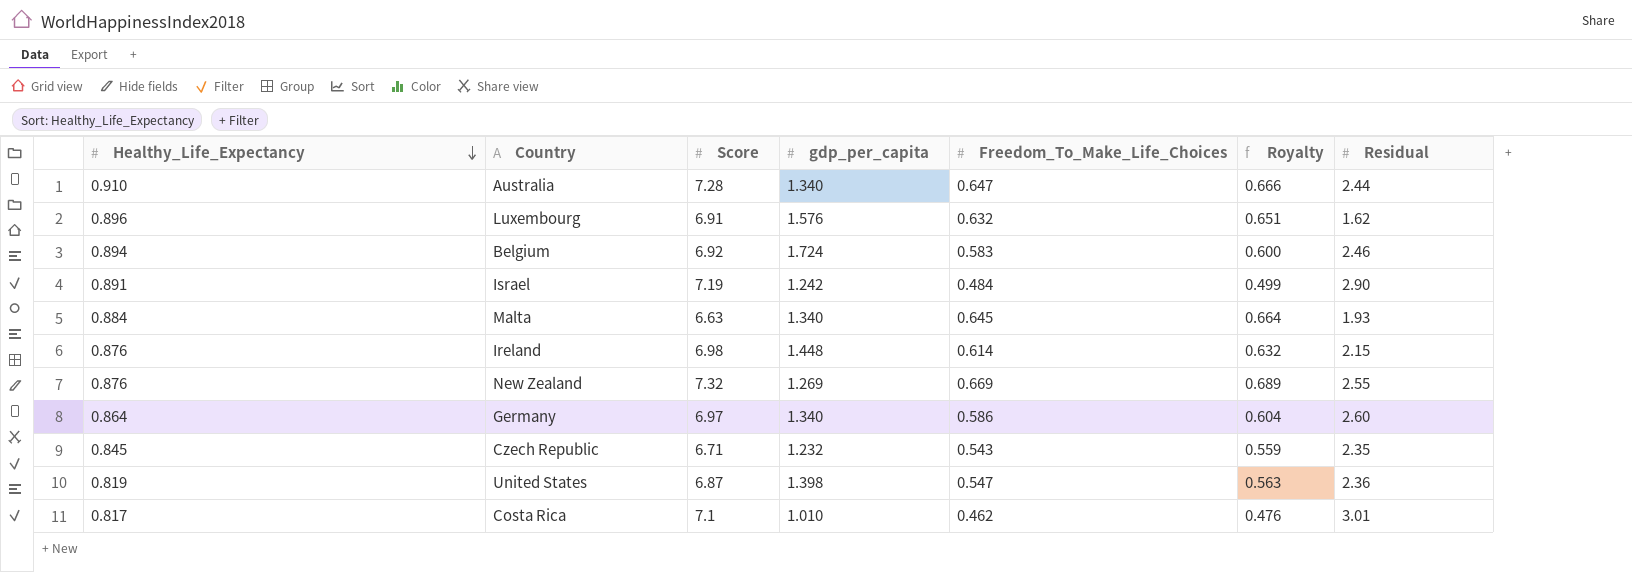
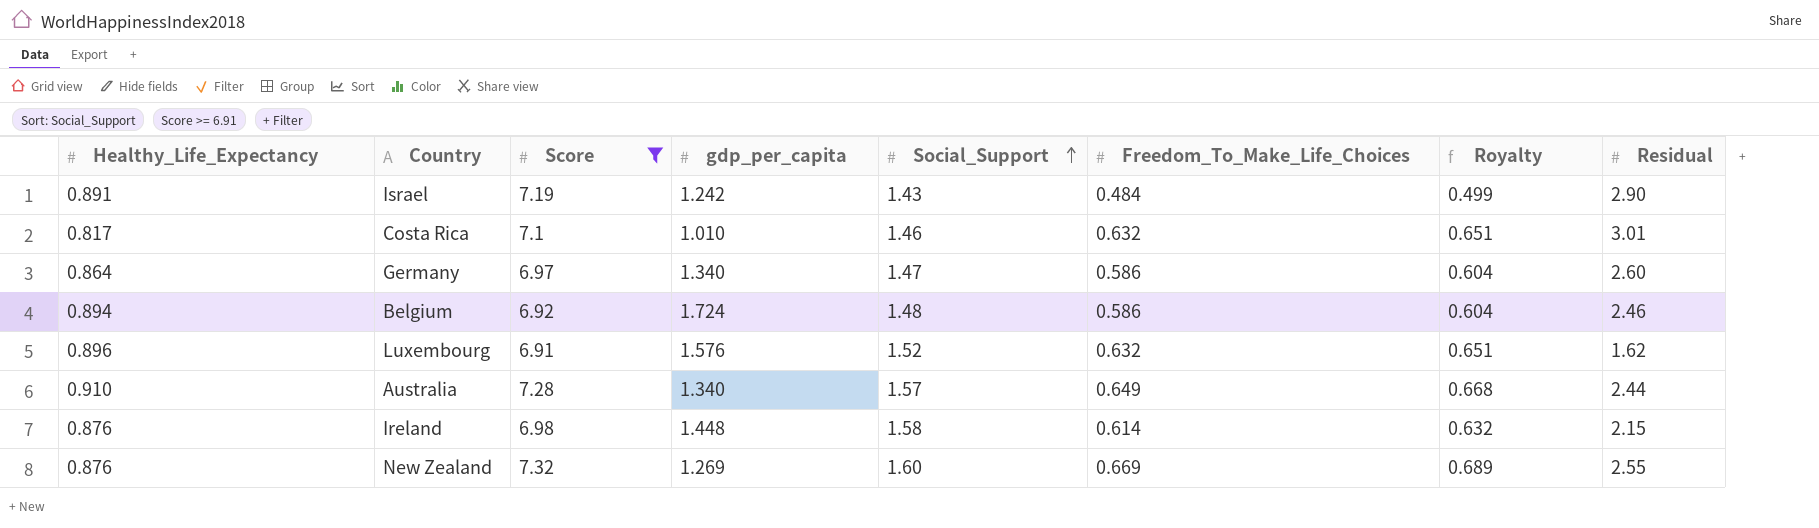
filter: none -> Score >= 6.91
row order: Healthy_Life_Expectancy descending -> Social_Support ascending
column Social_Support | position: none -> 5
Costa Rica | Freedom_To_Make_Life_Choices: 0.462 -> 0.632
Costa Rica | Royalty: 0.476 -> 0.651
Belgium | Freedom_To_Make_Life_Choices: 0.583 -> 0.586
Belgium | Royalty: 0.600 -> 0.604
Australia | Freedom_To_Make_Life_Choices: 0.647 -> 0.649
Australia | Royalty: 0.666 -> 0.668

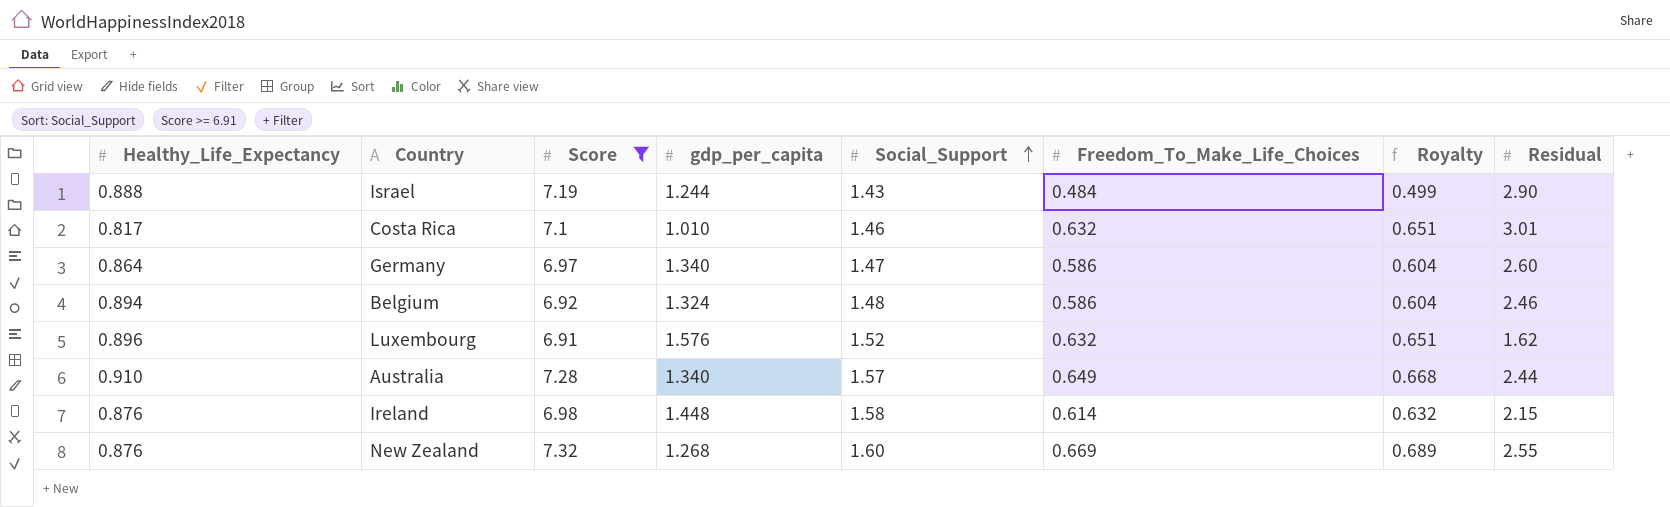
Israel | Healthy_Life_Expectancy: 0.891 -> 0.888
Israel | gdp_per_capita: 1.242 -> 1.244
Belgium | gdp_per_capita: 1.724 -> 1.324
New Zealand | gdp_per_capita: 1.269 -> 1.268

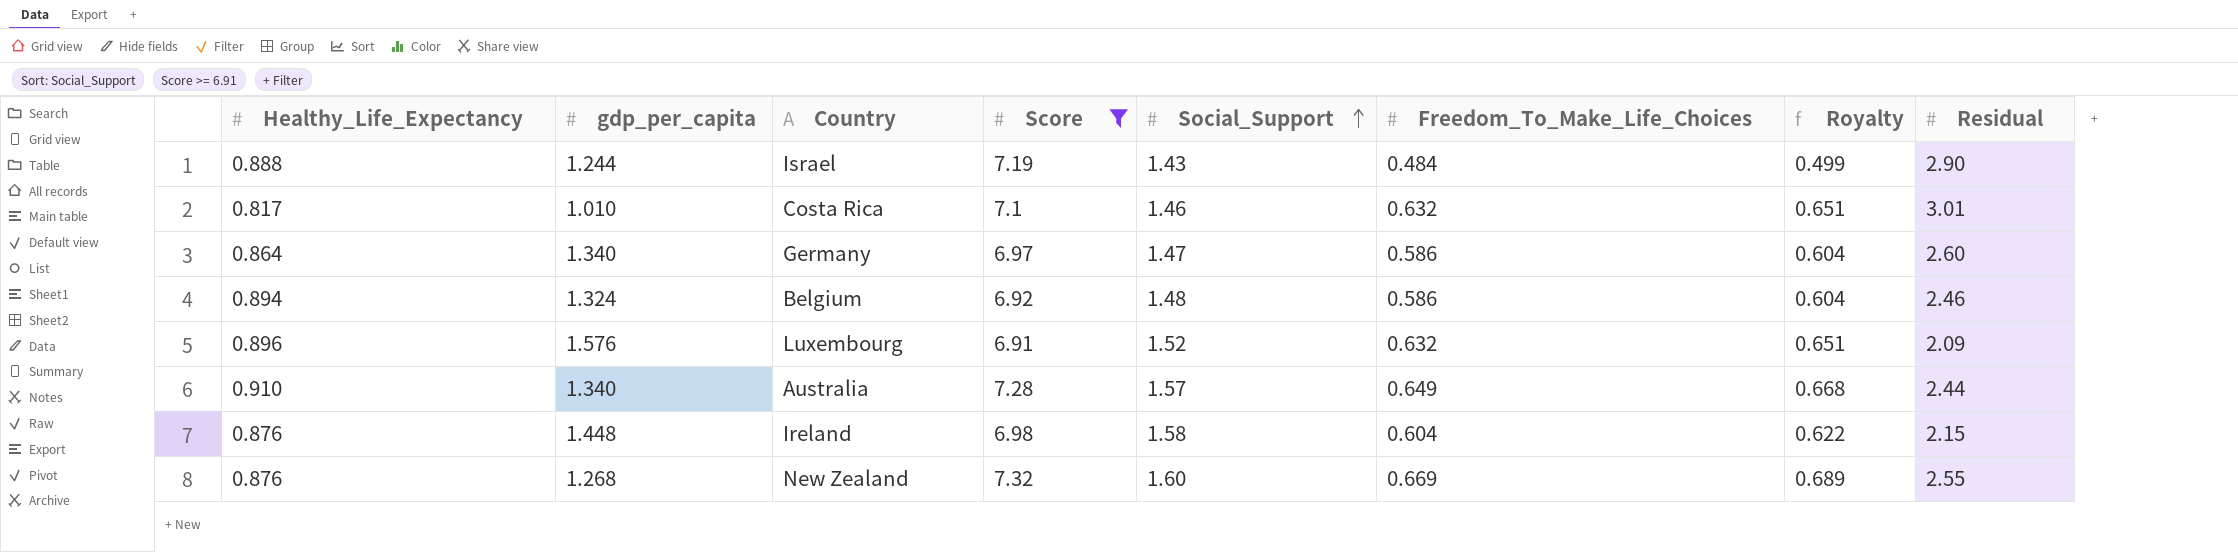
column gdp_per_capita | position: 4 -> 2
Luxembourg | Residual: 1.62 -> 2.09
Ireland | Freedom_To_Make_Life_Choices: 0.614 -> 0.604
Ireland | Royalty: 0.632 -> 0.622

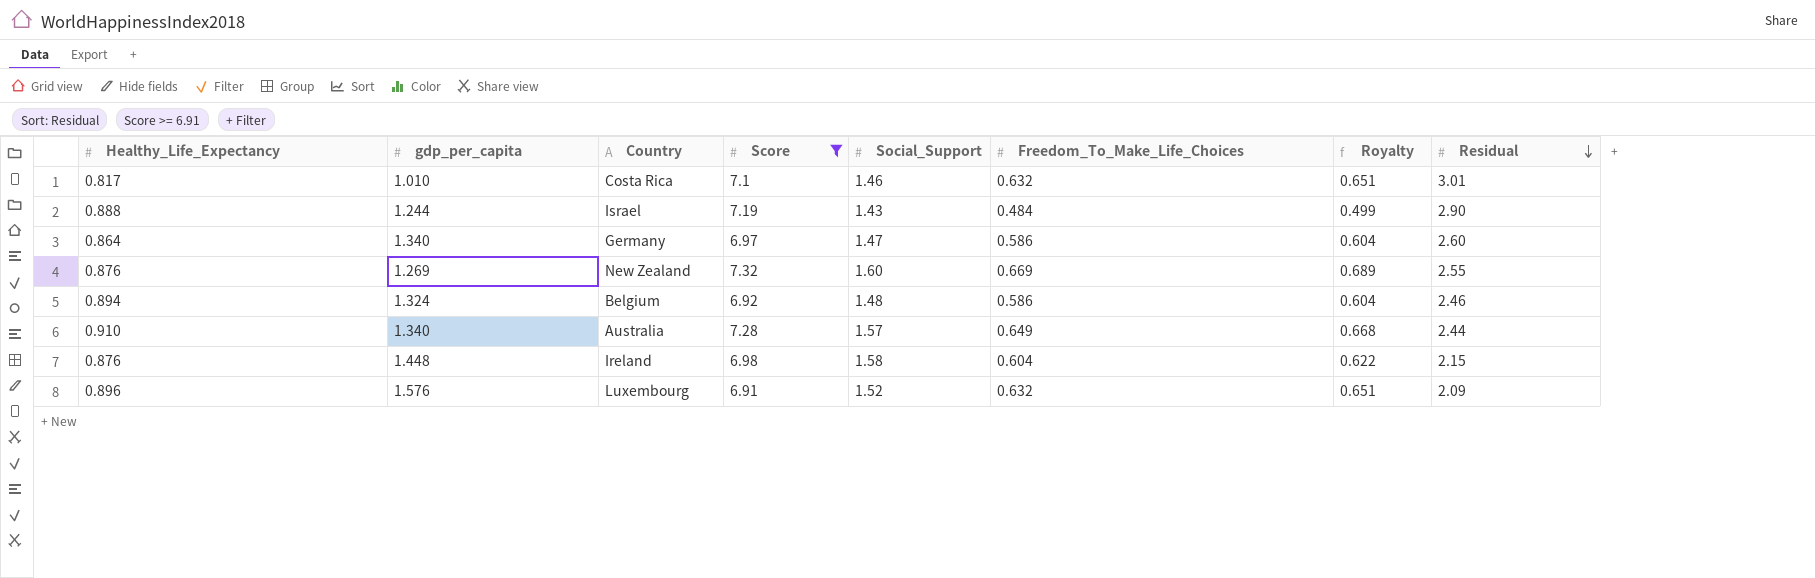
row order: Social_Support ascending -> Residual descending
New Zealand | gdp_per_capita: 1.268 -> 1.269

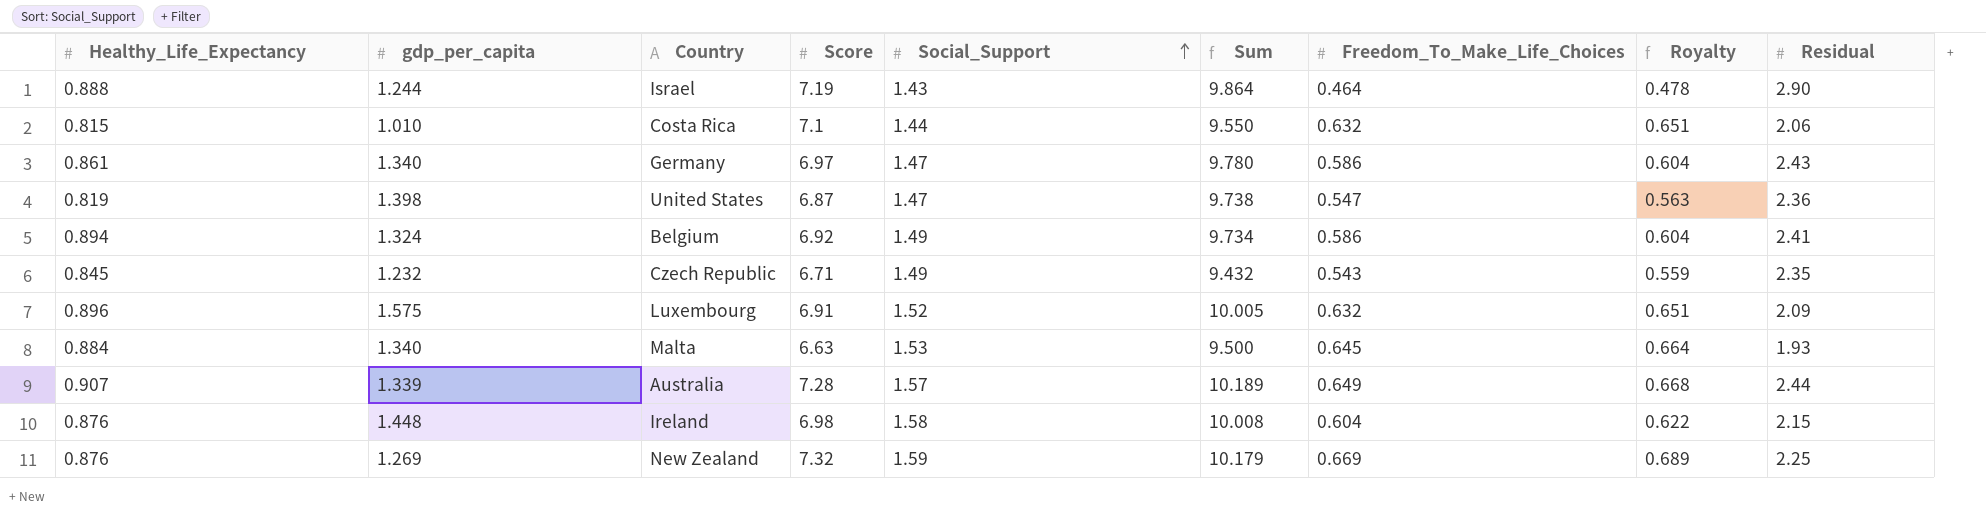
filter: Score >= 6.91 -> none
row order: Residual descending -> Social_Support ascending
column Sum | formula: none -> [gdp_per_capita] + [Score] + [Social_Support]
Israel | Freedom_To_Make_Life_Choices: 0.484 -> 0.464
Israel | Royalty: 0.499 -> 0.478
Costa Rica | Healthy_Life_Expectancy: 0.817 -> 0.815
Costa Rica | Social_Support: 1.46 -> 1.44
Costa Rica | Residual: 3.01 -> 2.06
Germany | Healthy_Life_Expectancy: 0.864 -> 0.861
Germany | Residual: 2.60 -> 2.43
Belgium | Social_Support: 1.48 -> 1.49
Belgium | Residual: 2.46 -> 2.41
Luxembourg | gdp_per_capita: 1.576 -> 1.575
Australia | Healthy_Life_Expectancy: 0.910 -> 0.907
Australia | gdp_per_capita: 1.340 -> 1.339
New Zealand | Social_Support: 1.60 -> 1.59
New Zealand | Residual: 2.55 -> 2.25

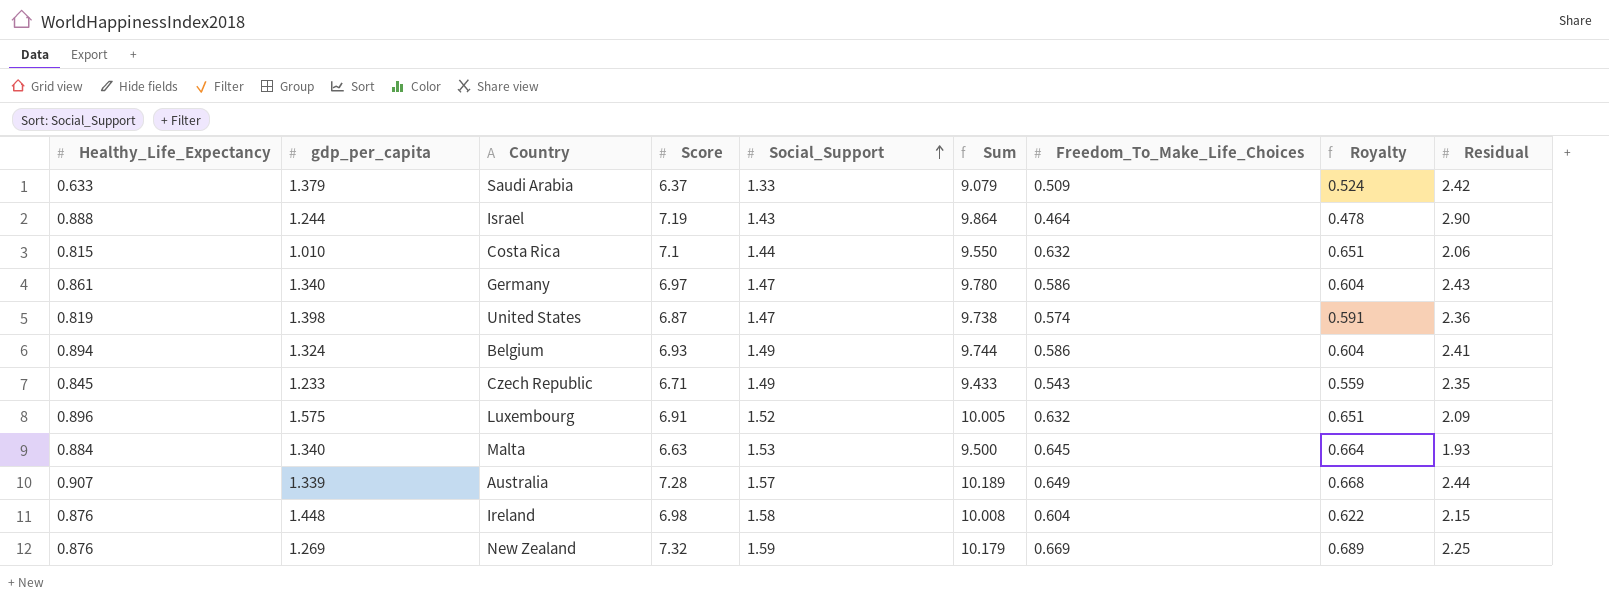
row Saudi Arabia: none -> 0.633 | 1.379 | 6.37 | 1.33 | 9.079 | 0.509 | 0.524 | 2.42
United States | Freedom_To_Make_Life_Choices: 0.547 -> 0.574
United States | Royalty: 0.563 -> 0.591
Belgium | Score: 6.92 -> 6.93
Belgium | Sum: 9.734 -> 9.744
Czech Republic | gdp_per_capita: 1.232 -> 1.233
Czech Republic | Sum: 9.432 -> 9.433

